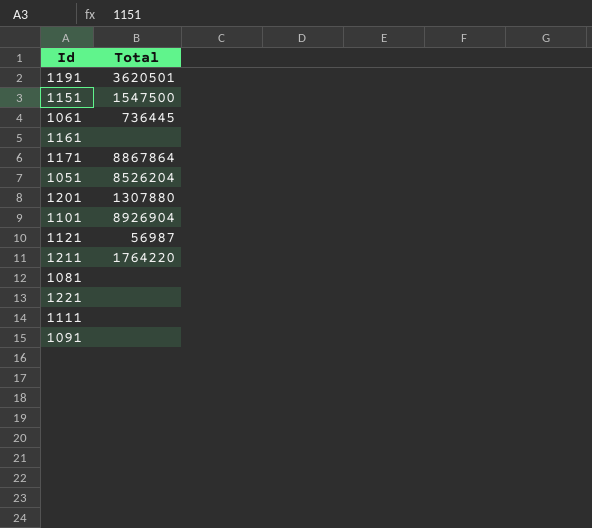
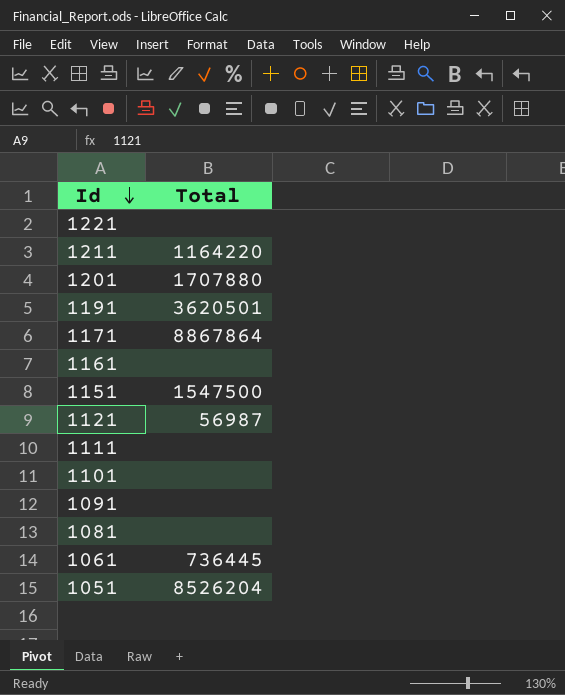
row order: none -> Id descending
1211 | Total: 1764220 -> 1164220
1201 | Total: 1307880 -> 1707880
1101 | Total: 8926904 -> none

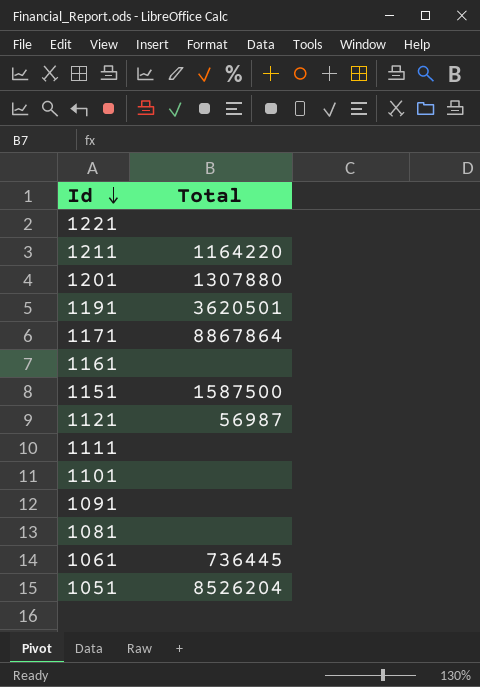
1201 | Total: 1707880 -> 1307880
1151 | Total: 1547500 -> 1587500

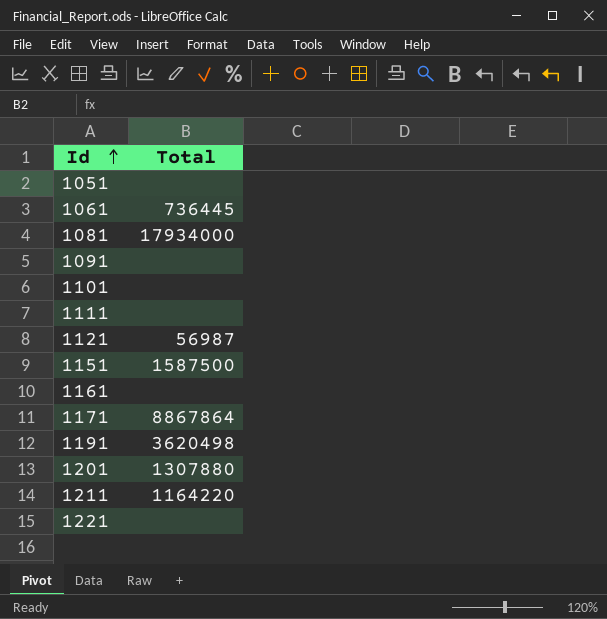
row order: Id descending -> Id ascending
1051 | Total: 8526204 -> none
1081 | Total: none -> 17934000
1191 | Total: 3620501 -> 3620498

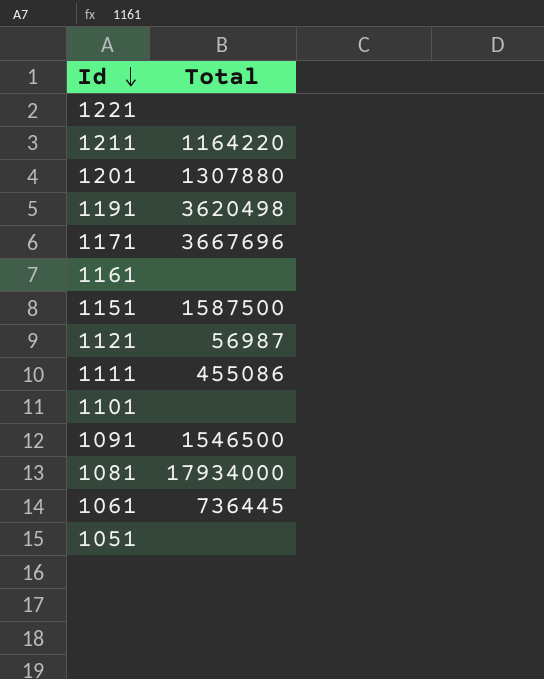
row order: Id ascending -> Id descending
1171 | Total: 8867864 -> 3667696
1111 | Total: none -> 455086
1091 | Total: none -> 1546500

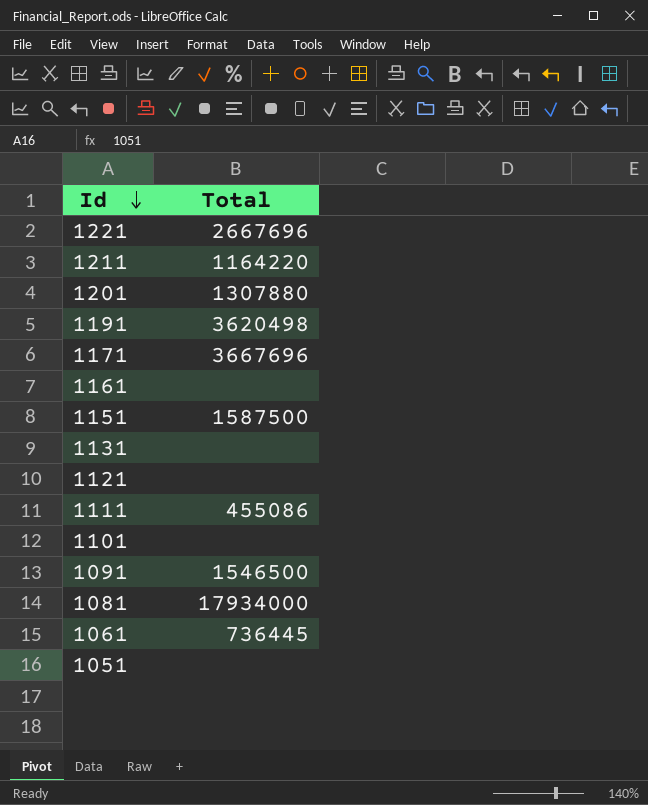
1221 | Total: none -> 2667696
row 1131: none -> none
1121 | Total: 56987 -> none

